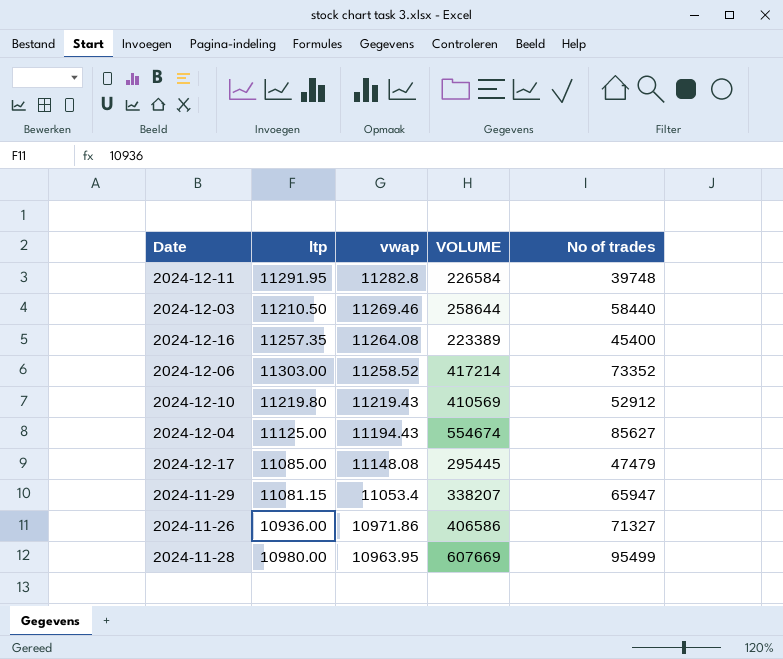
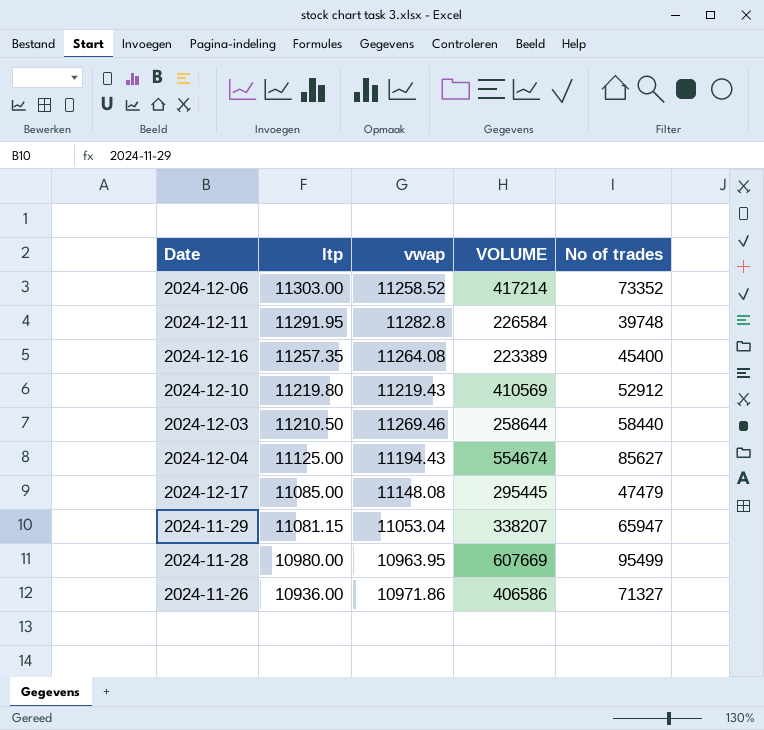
row order: vwap descending -> ltp descending
2024-11-29 | vwap: 11053.4 -> 11053.04

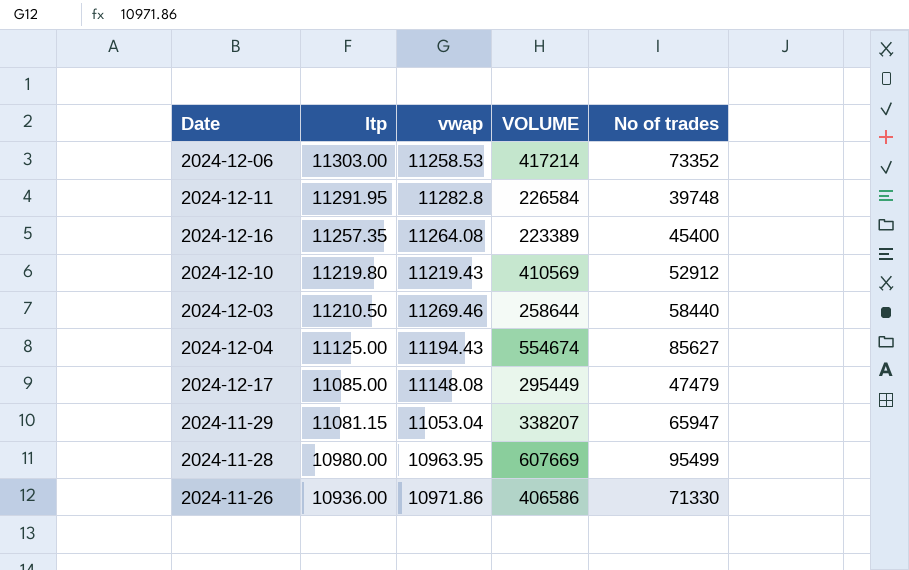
2024-12-06 | vwap: 11258.52 -> 11258.53
2024-12-17 | VOLUME: 295445 -> 295449
2024-11-26 | No of trades: 71327 -> 71330

